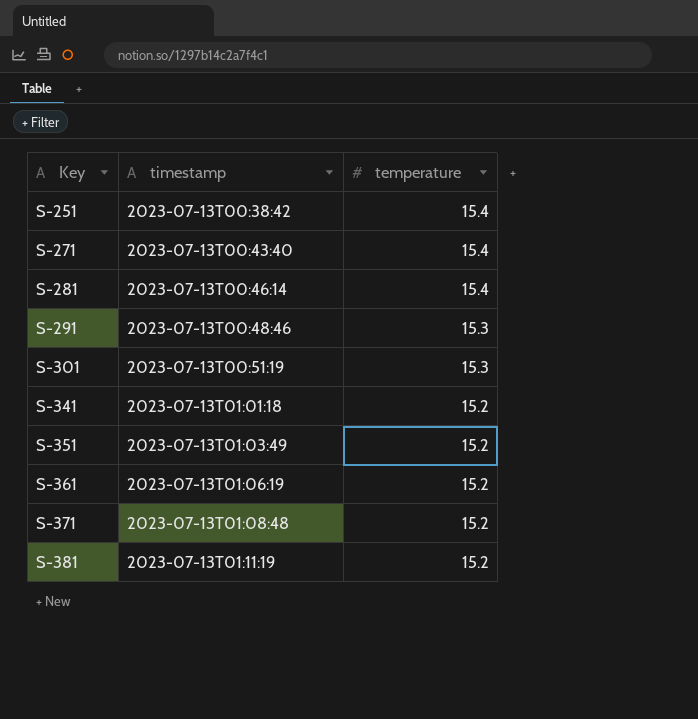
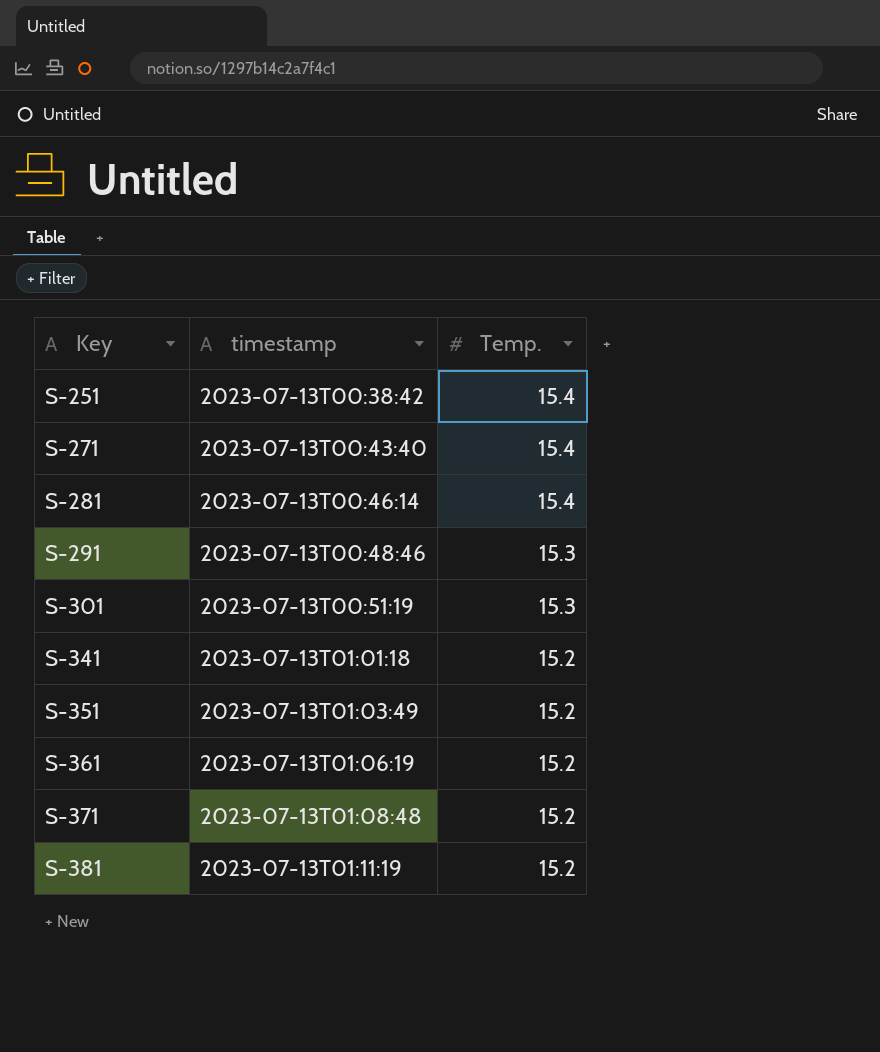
column name: temperature -> Temp.

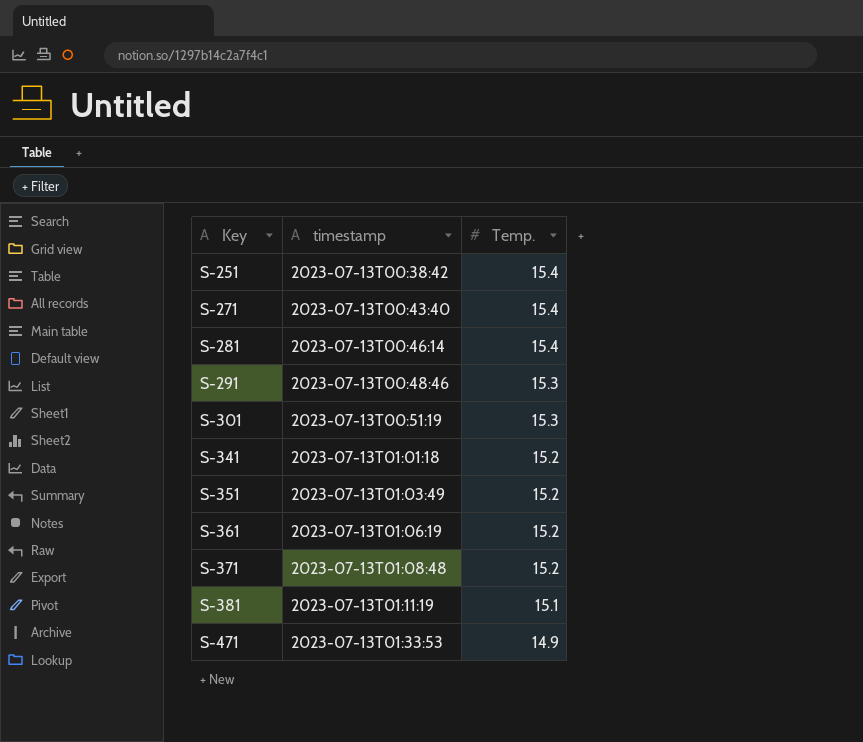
S-381 | Temp.: 15.2 -> 15.1
row S-471: none -> 2023-07-13T01:33:53 | 14.9

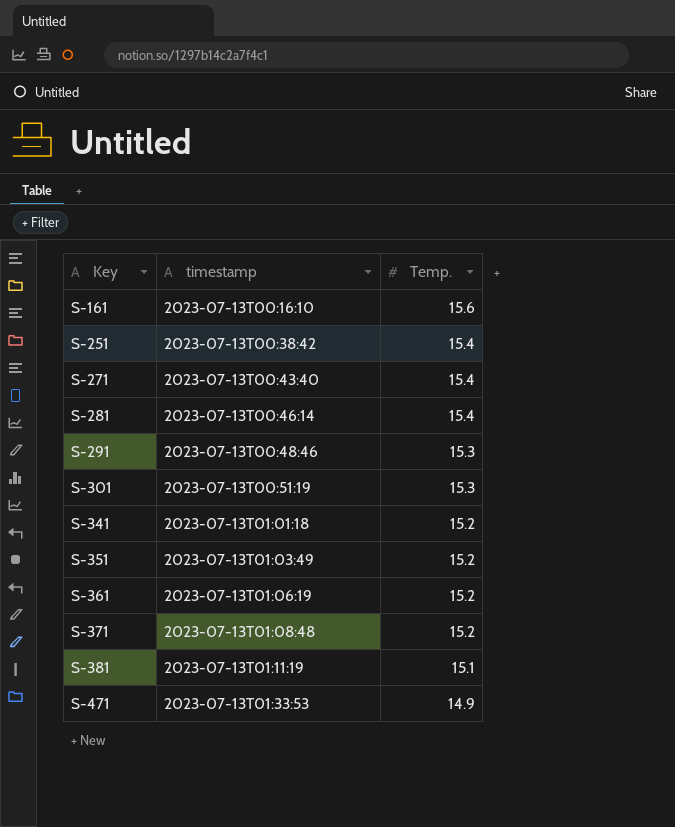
row S-161: none -> 2023-07-13T00:16:10 | 15.6

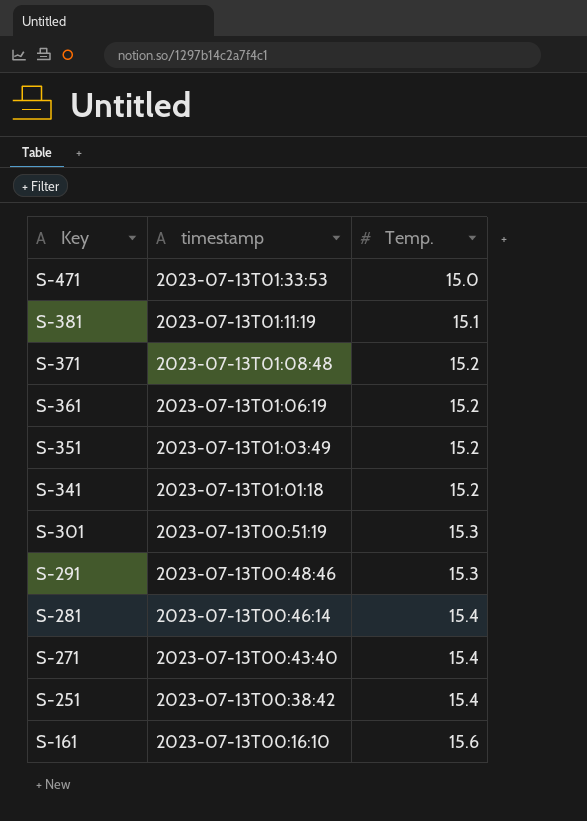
row order: Key ascending -> Key descending
S-471 | Temp.: 14.9 -> 15.0

